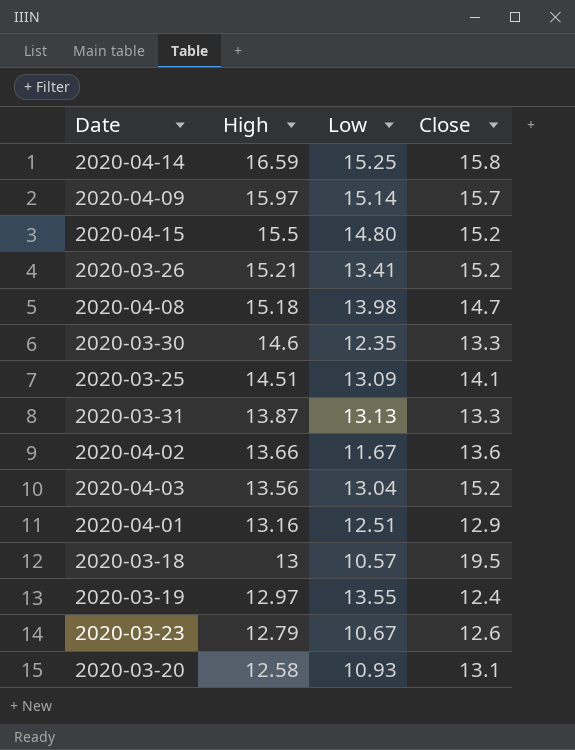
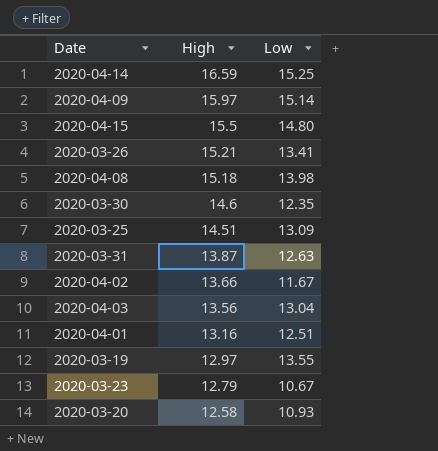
column Close | position: 4 -> none
row 2020-03-18: 13 | 10.57 | 19.5 -> none
2020-03-31 | Low: 13.13 -> 12.63

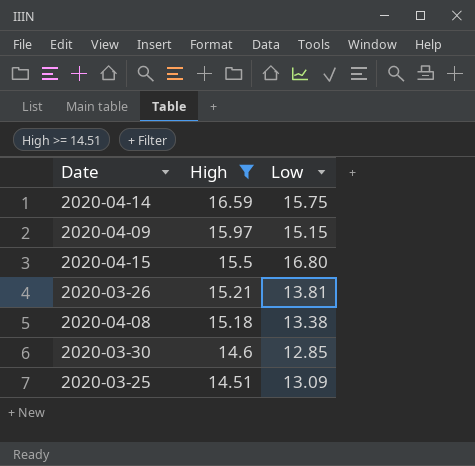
filter: none -> High >= 14.51
2020-04-14 | Low: 15.25 -> 15.75
2020-04-09 | Low: 15.14 -> 15.15
2020-04-15 | Low: 14.80 -> 16.80
2020-03-26 | Low: 13.41 -> 13.81
2020-04-08 | Low: 13.98 -> 13.38
2020-03-30 | Low: 12.35 -> 12.85

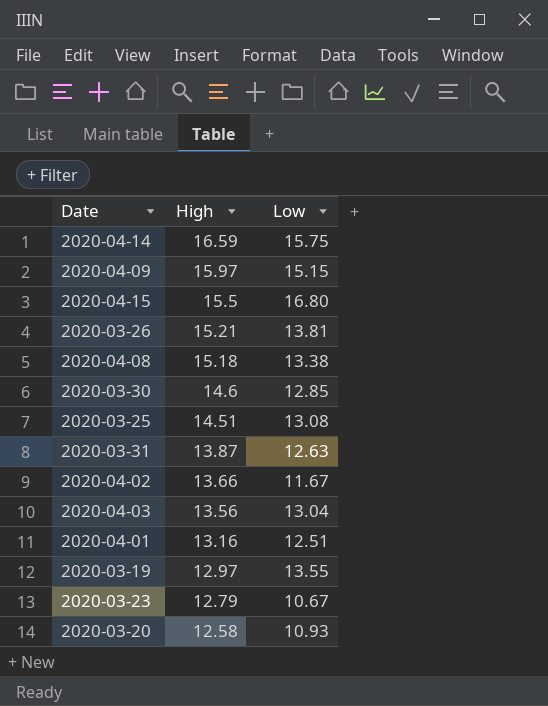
filter: High >= 14.51 -> none
2020-03-25 | Low: 13.09 -> 13.08

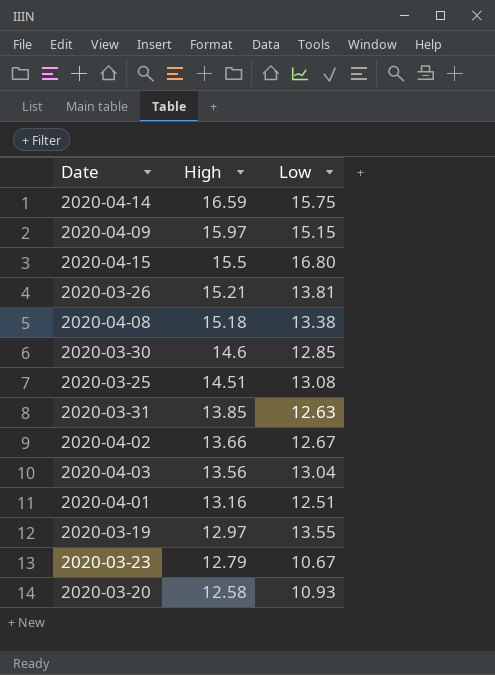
2020-03-31 | High: 13.87 -> 13.85
2020-04-02 | Low: 11.67 -> 12.67

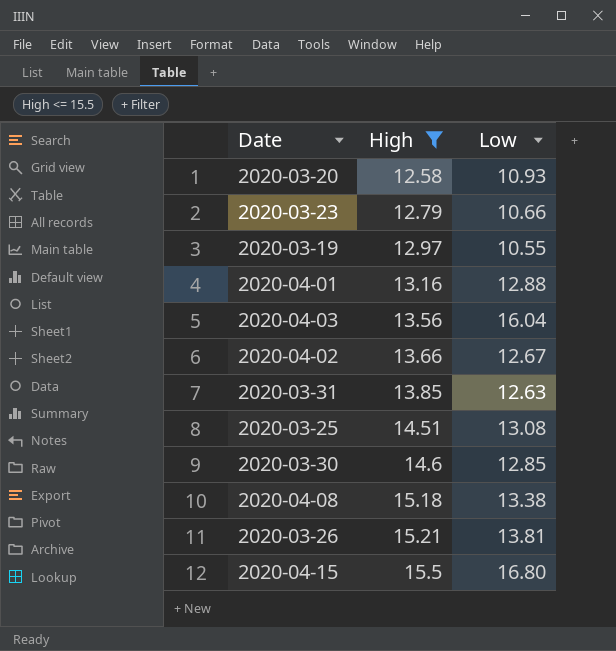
filter: none -> High <= 15.5
row order: High descending -> High ascending
2020-03-23 | Low: 10.67 -> 10.66
2020-03-19 | Low: 13.55 -> 10.55
2020-04-01 | Low: 12.51 -> 12.88
2020-04-03 | Low: 13.04 -> 16.04

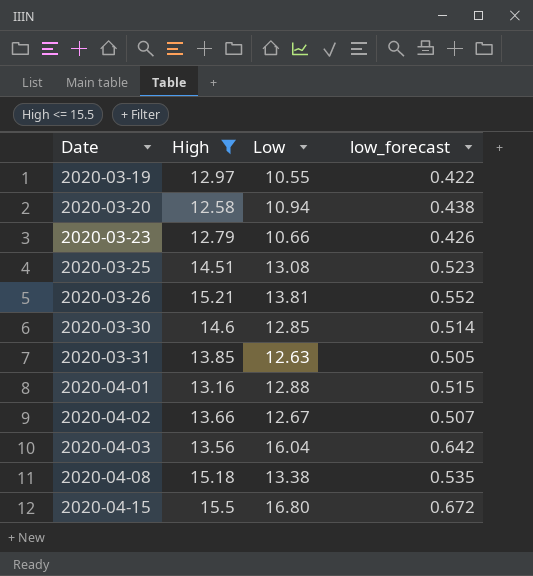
row order: High ascending -> Date ascending
column low_forecast | formula: none -> [Low] * 0.04
2020-03-20 | Low: 10.93 -> 10.94

